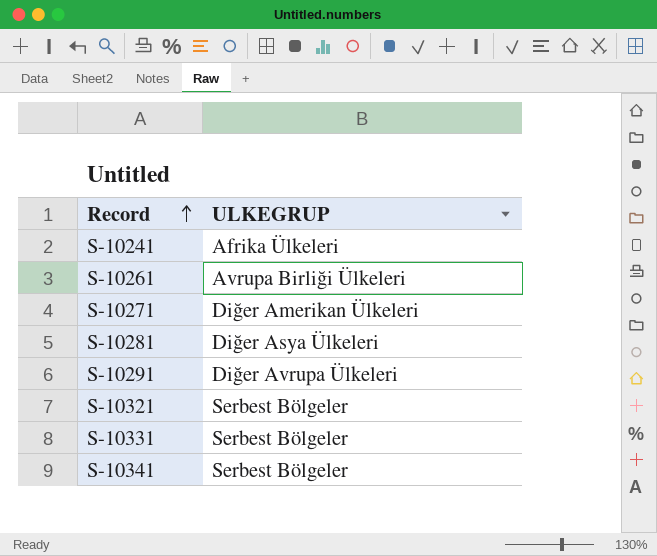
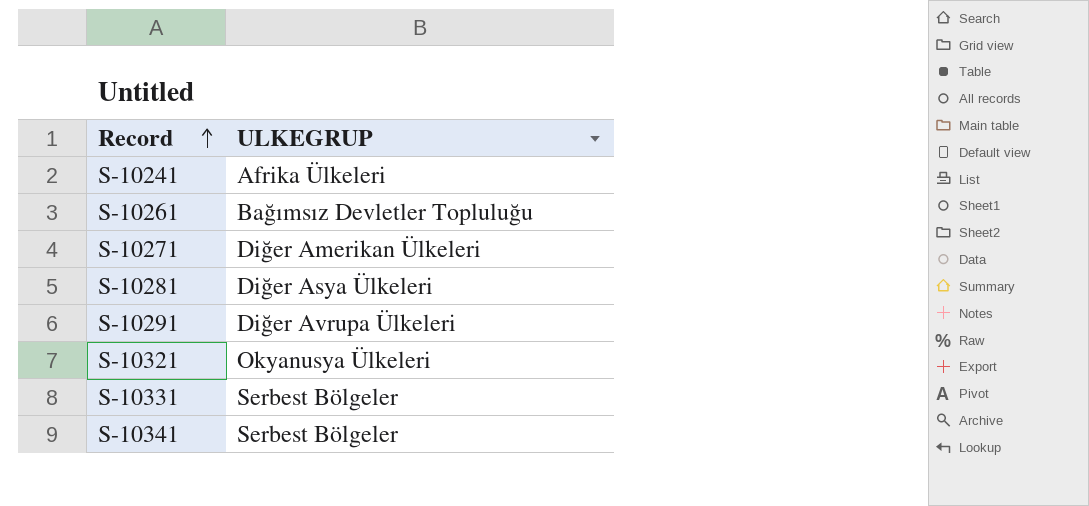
S-10261 | ULKEGRUP: Avrupa Birliği Ülkeleri -> Bağımsız Devletler Topluluğu
S-10321 | ULKEGRUP: Serbest Bölgeler -> Okyanusya Ülkeleri

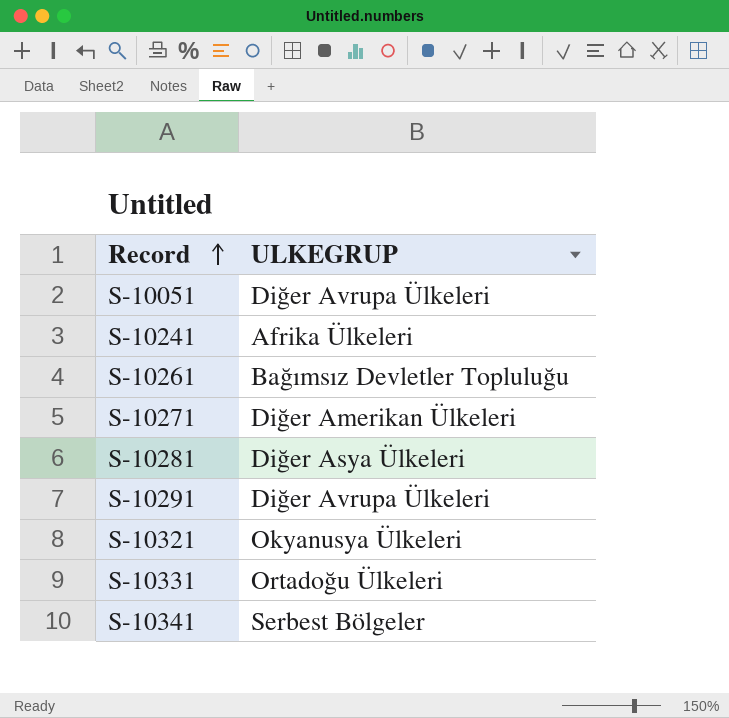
row S-10051: none -> Diğer Avrupa Ülkeleri
S-10331 | ULKEGRUP: Serbest Bölgeler -> Ortadoğu Ülkeleri

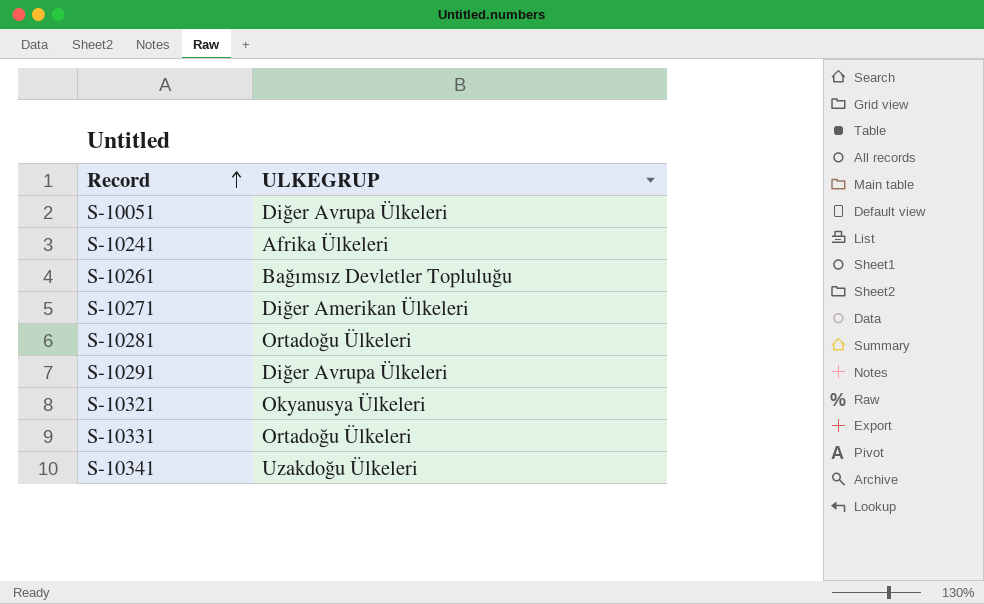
S-10281 | ULKEGRUP: Diğer Asya Ülkeleri -> Ortadoğu Ülkeleri
S-10341 | ULKEGRUP: Serbest Bölgeler -> Uzakdoğu Ülkeleri

